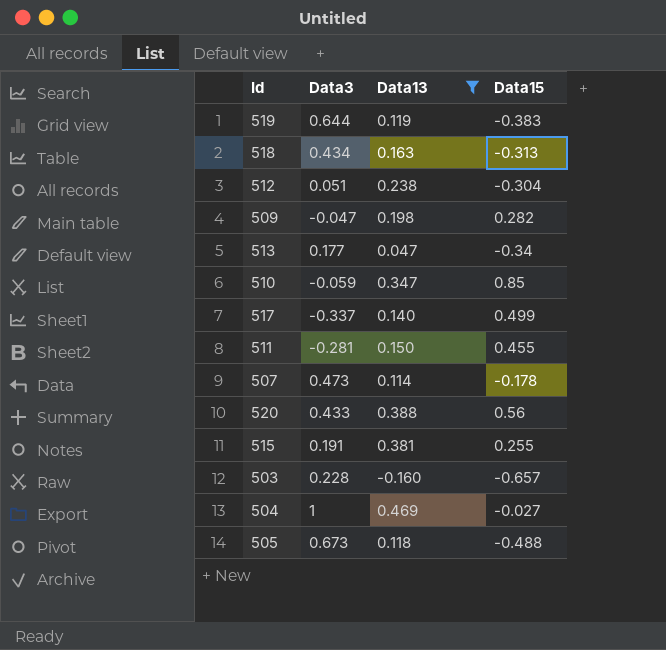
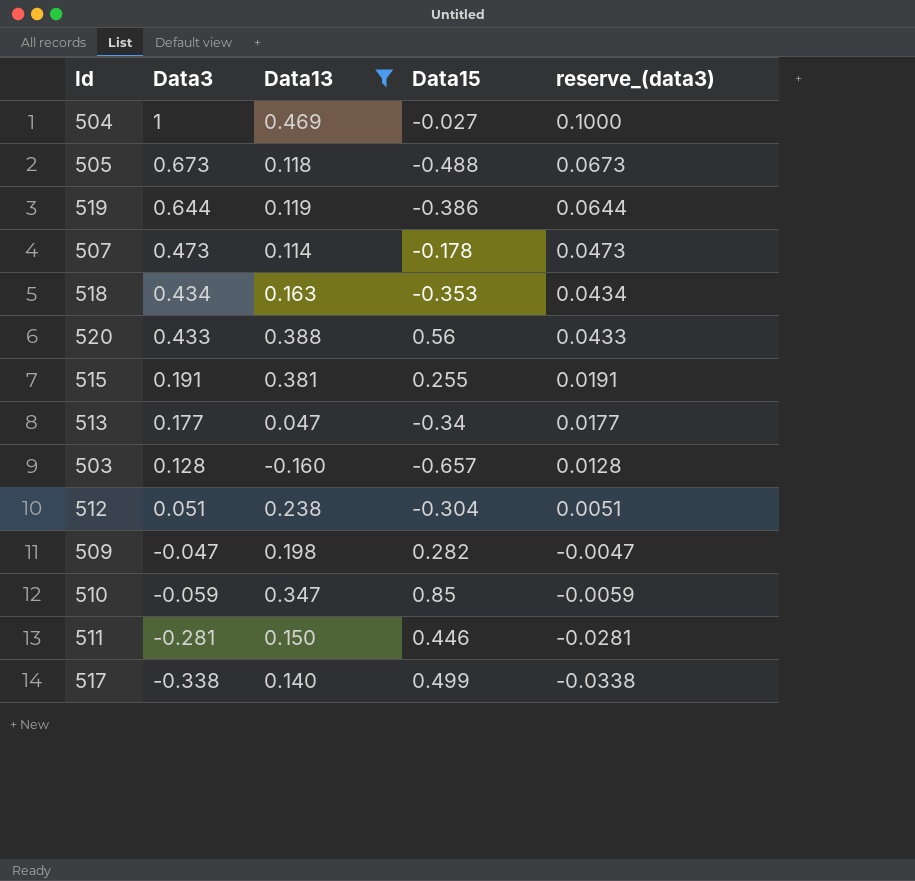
row order: none -> Data3 descending
column reserve_(data3) | formula: none -> [Data3] * 0.1
519 | Data15: -0.383 -> -0.386
518 | Data15: -0.313 -> -0.353
503 | Data3: 0.228 -> 0.128
511 | Data15: 0.455 -> 0.446
517 | Data3: -0.337 -> -0.338

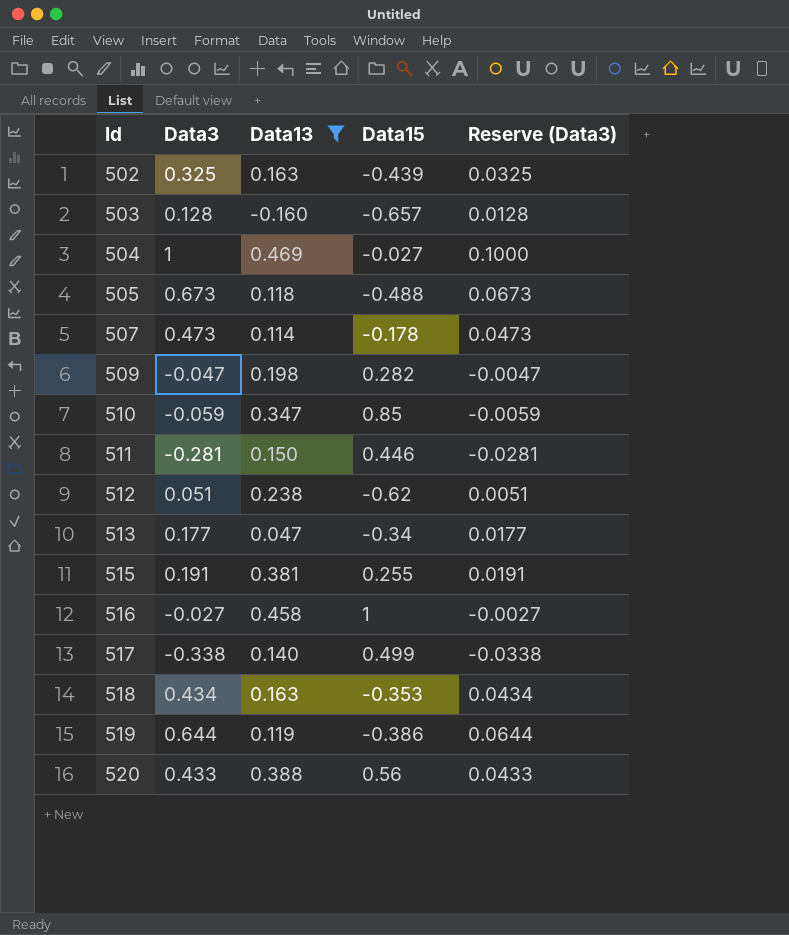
row order: Data3 descending -> Id ascending
column name: reserve_(data3) -> Reserve (Data3)
row 502: none -> 0.325 | 0.163 | -0.439 | 0.0325
512 | Data15: -0.304 -> -0.62
row 516: none -> -0.027 | 0.458 | 1 | -0.0027

